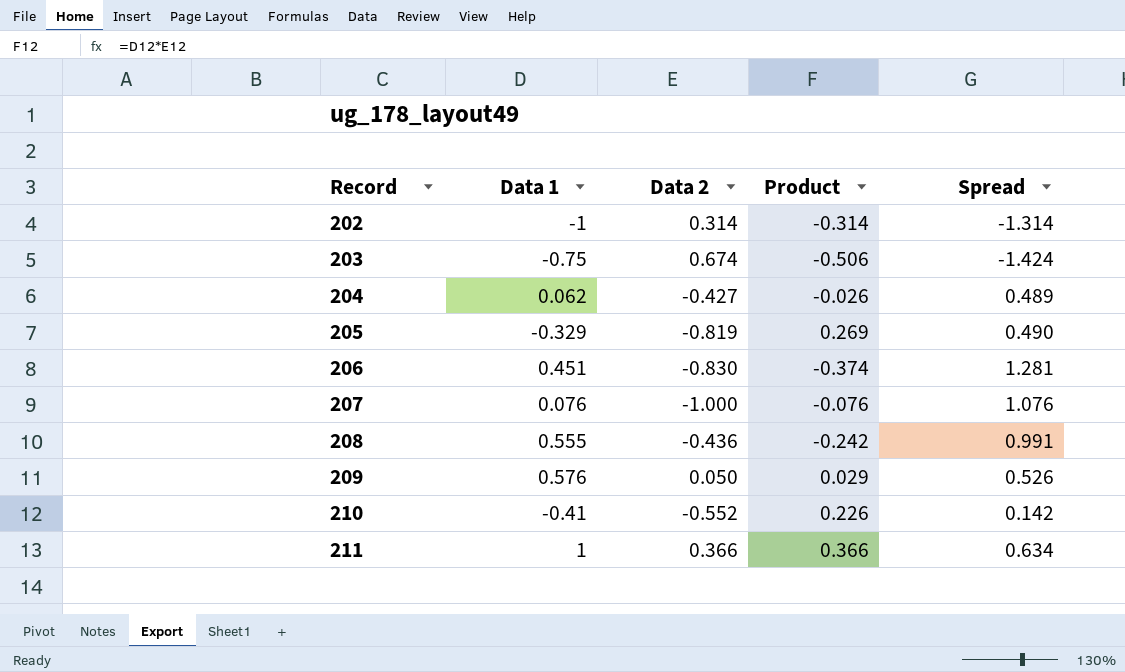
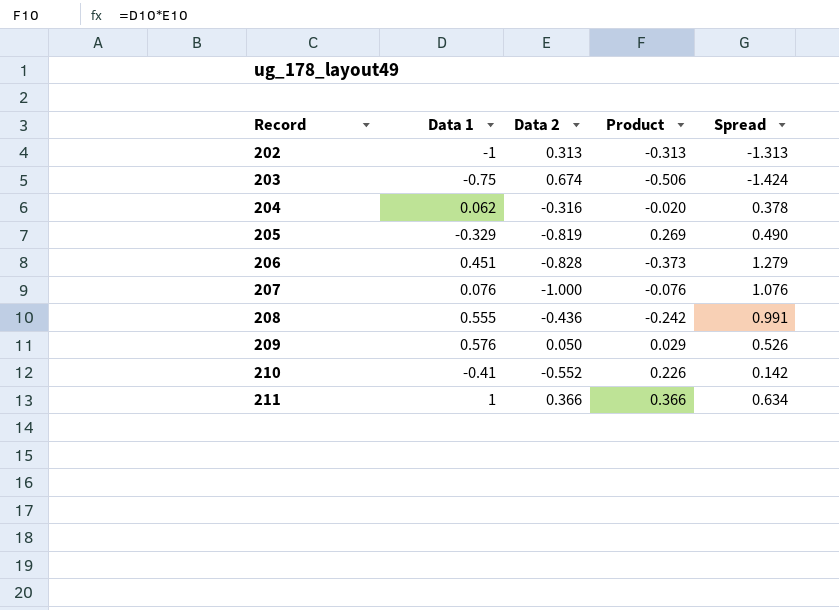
202 | Data 2: 0.314 -> 0.313
202 | Product: -0.314 -> -0.313
202 | Spread: -1.314 -> -1.313
204 | Data 2: -0.427 -> -0.316
204 | Product: -0.026 -> -0.020
204 | Spread: 0.489 -> 0.378
206 | Data 2: -0.830 -> -0.828
206 | Product: -0.374 -> -0.373
206 | Spread: 1.281 -> 1.279

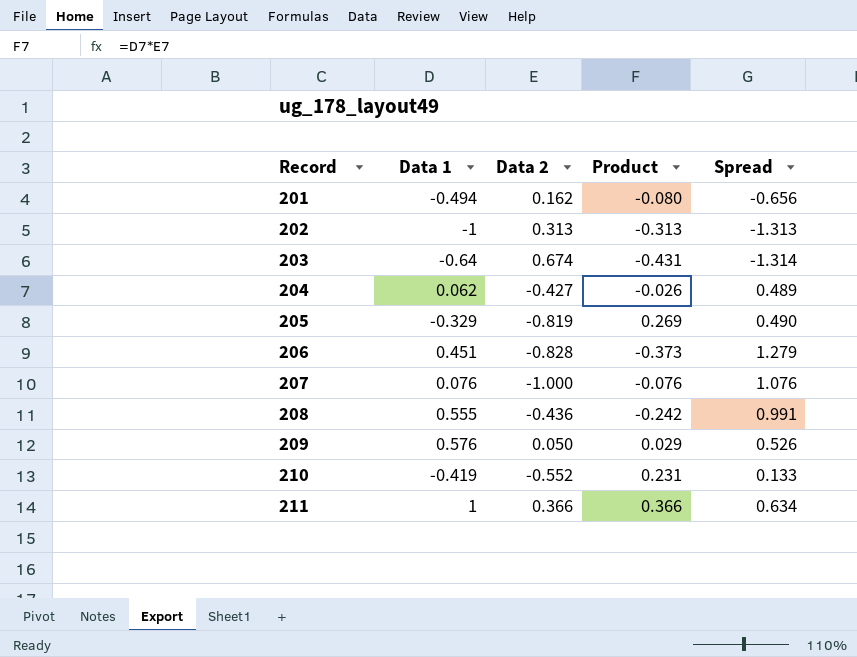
row 201: none -> -0.494 | 0.162 | -0.080 | -0.656
203 | Data 1: -0.75 -> -0.64
203 | Product: -0.506 -> -0.431
203 | Spread: -1.424 -> -1.314
204 | Data 2: -0.316 -> -0.427
204 | Product: -0.020 -> -0.026
204 | Spread: 0.378 -> 0.489
210 | Data 1: -0.41 -> -0.419
210 | Product: 0.226 -> 0.231
210 | Spread: 0.142 -> 0.133

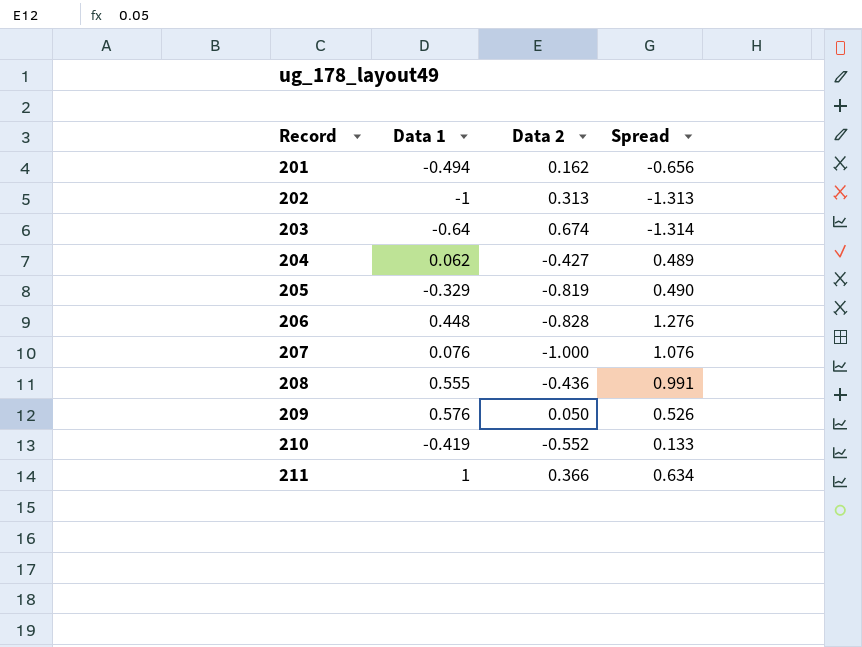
column Product | formula: [Data 1] * [Data 2] -> none
206 | Data 1: 0.451 -> 0.448
206 | Spread: 1.279 -> 1.276

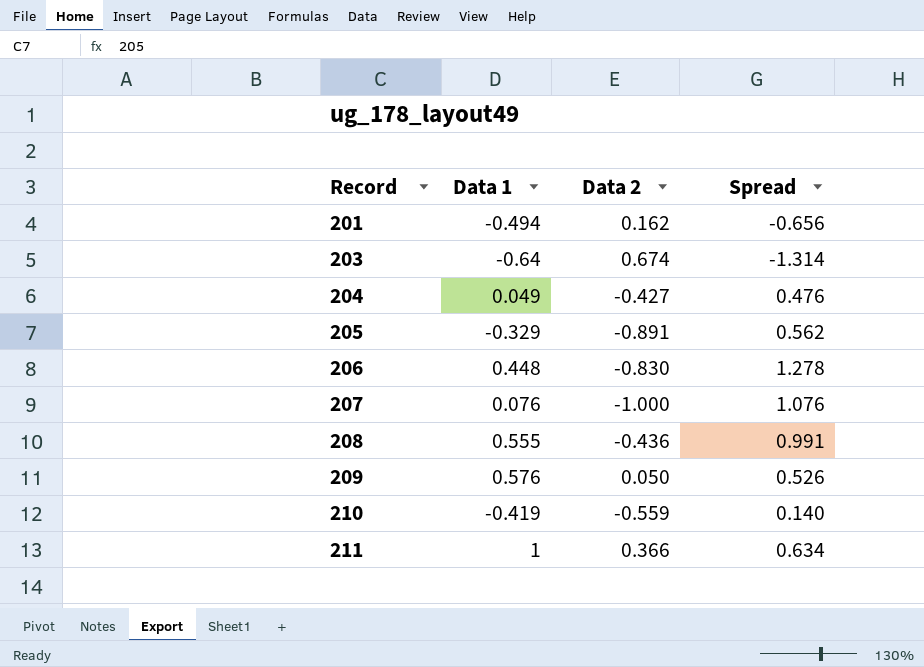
row 202: -1 | 0.313 | -1.313 -> none
204 | Data 1: 0.062 -> 0.049
204 | Spread: 0.489 -> 0.476
205 | Data 2: -0.819 -> -0.891
205 | Spread: 0.490 -> 0.562
206 | Data 2: -0.828 -> -0.830
206 | Spread: 1.276 -> 1.278
210 | Data 2: -0.552 -> -0.559
210 | Spread: 0.133 -> 0.140

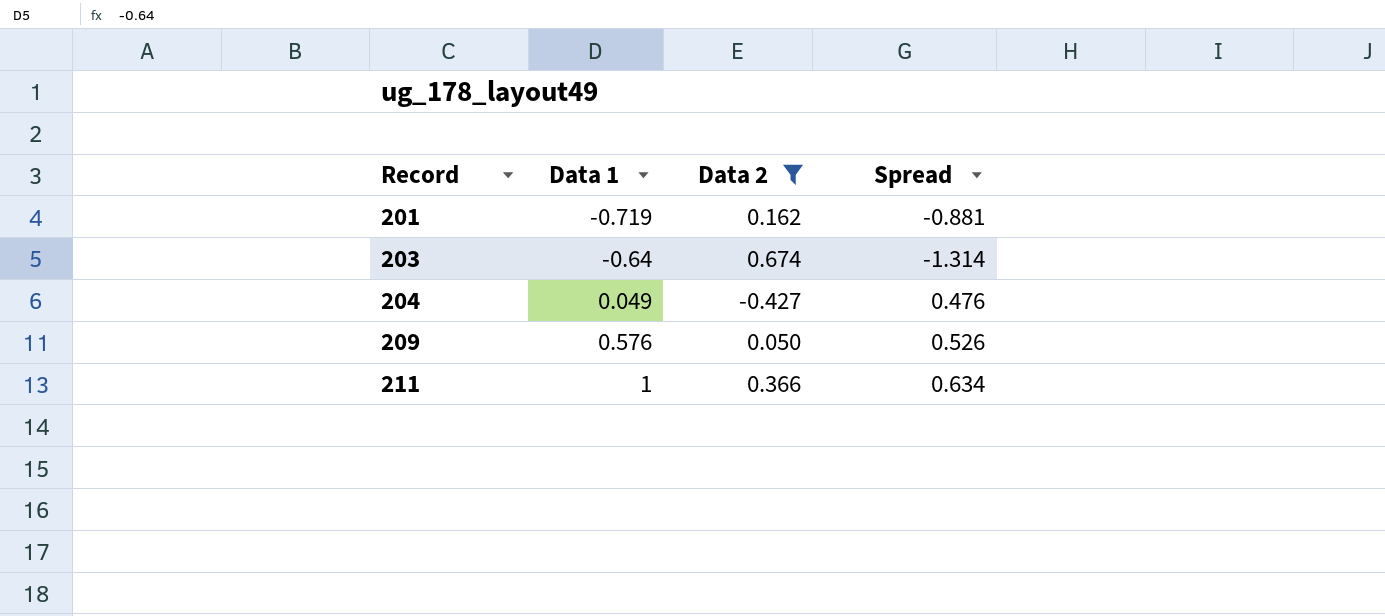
filter: none -> Data 2 >= -0.427
201 | Data 1: -0.494 -> -0.719
201 | Spread: -0.656 -> -0.881

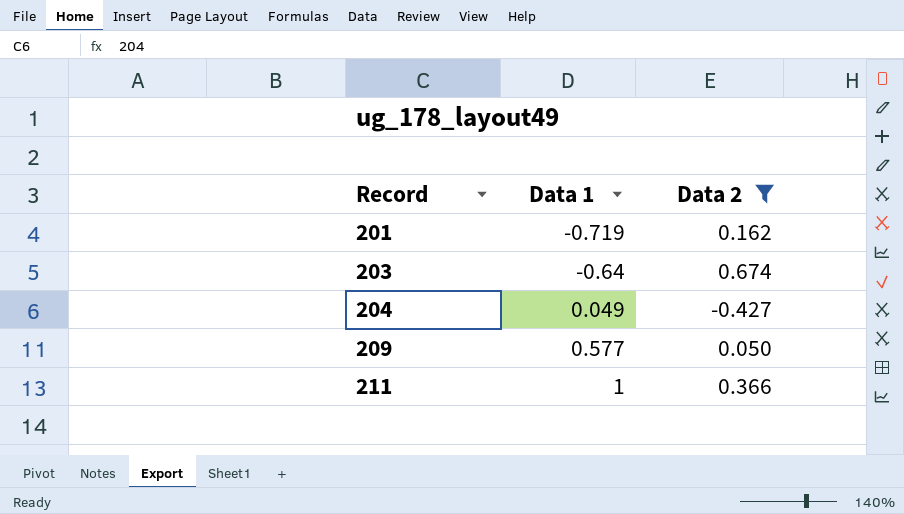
column Spread | formula: [Data 1] - [Data 2] -> none
209 | Data 1: 0.576 -> 0.577

